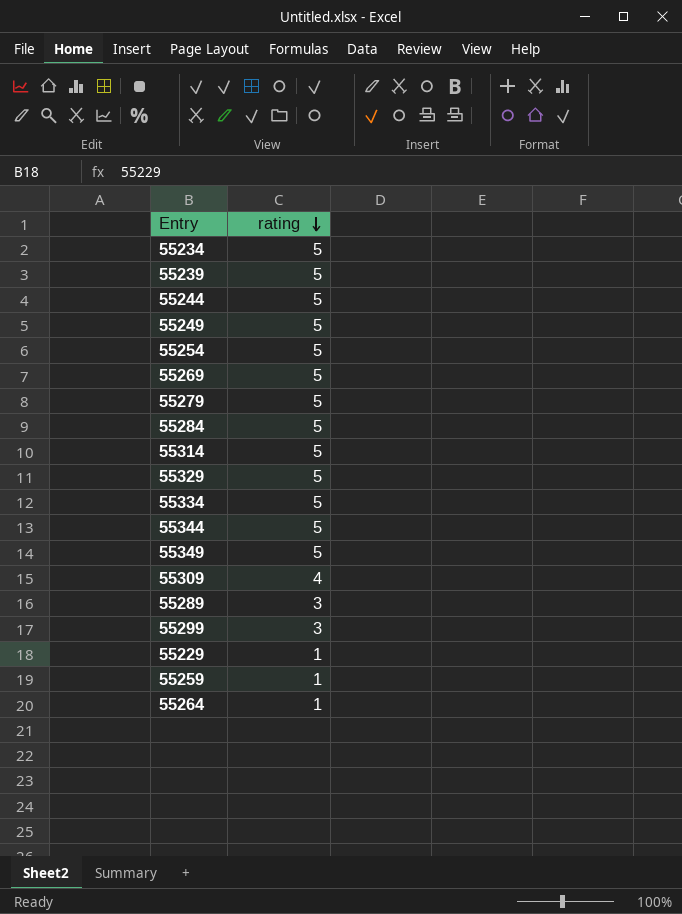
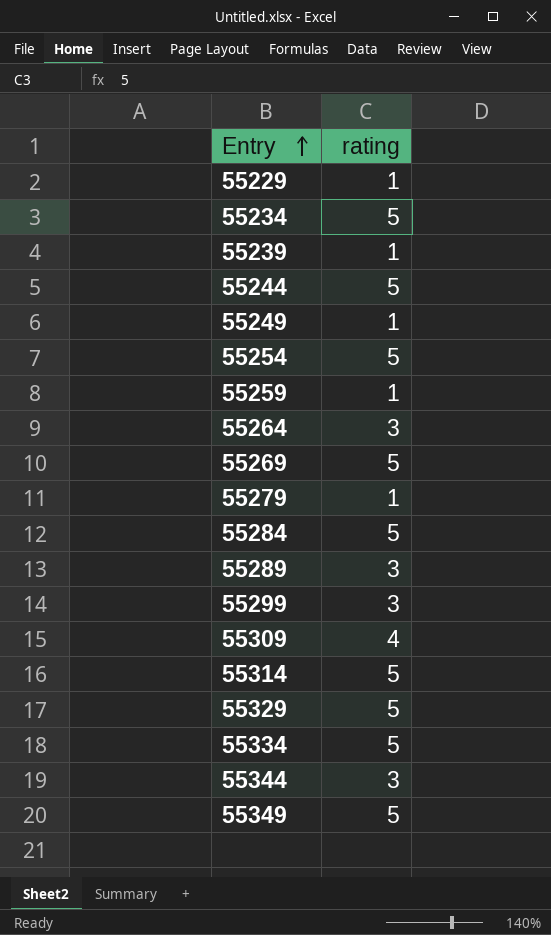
row order: rating descending -> Entry ascending
55239 | rating: 5 -> 1
55249 | rating: 5 -> 1
55264 | rating: 1 -> 3
55279 | rating: 5 -> 1
55344 | rating: 5 -> 3

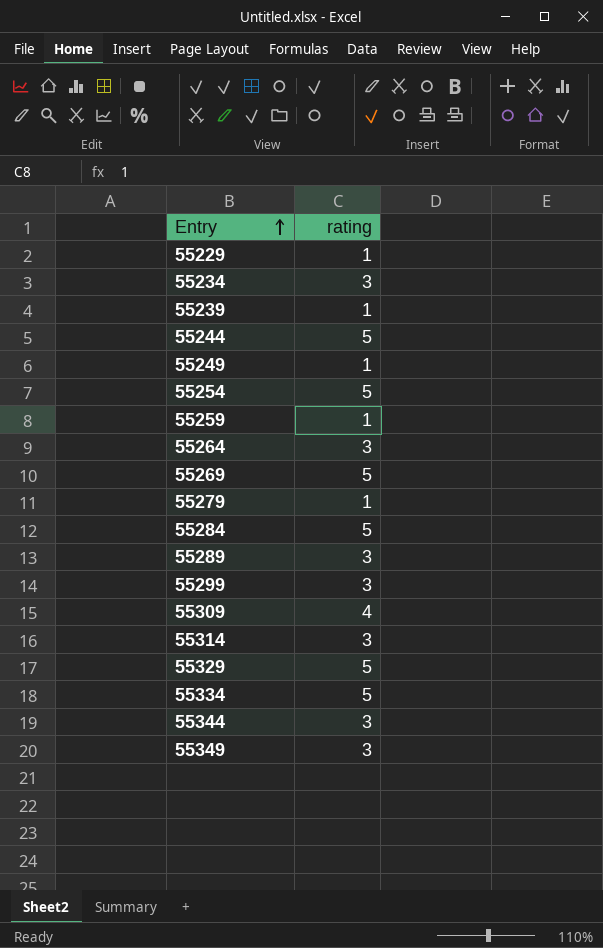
55234 | rating: 5 -> 3
55314 | rating: 5 -> 3
55349 | rating: 5 -> 3

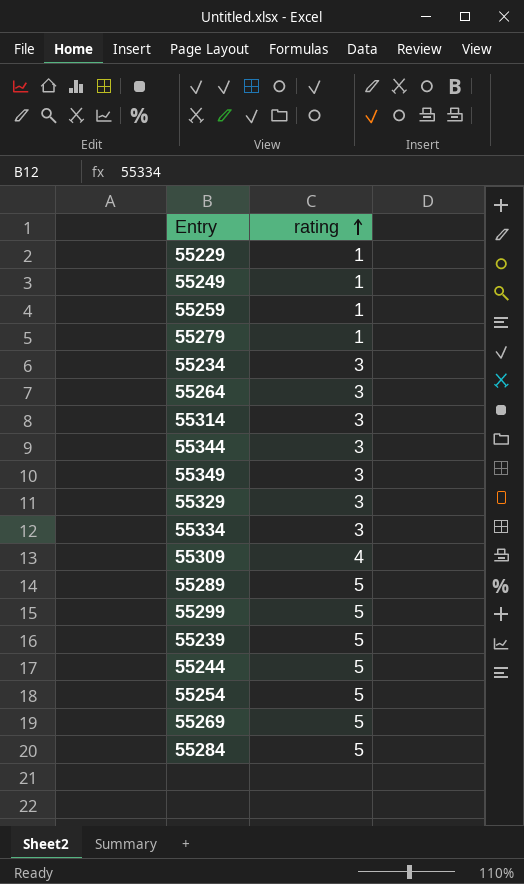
row order: Entry ascending -> rating ascending
55329 | rating: 5 -> 3
55334 | rating: 5 -> 3
55289 | rating: 3 -> 5
55299 | rating: 3 -> 5
55239 | rating: 1 -> 5

